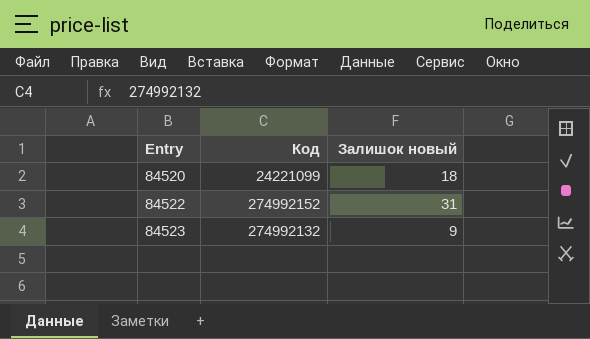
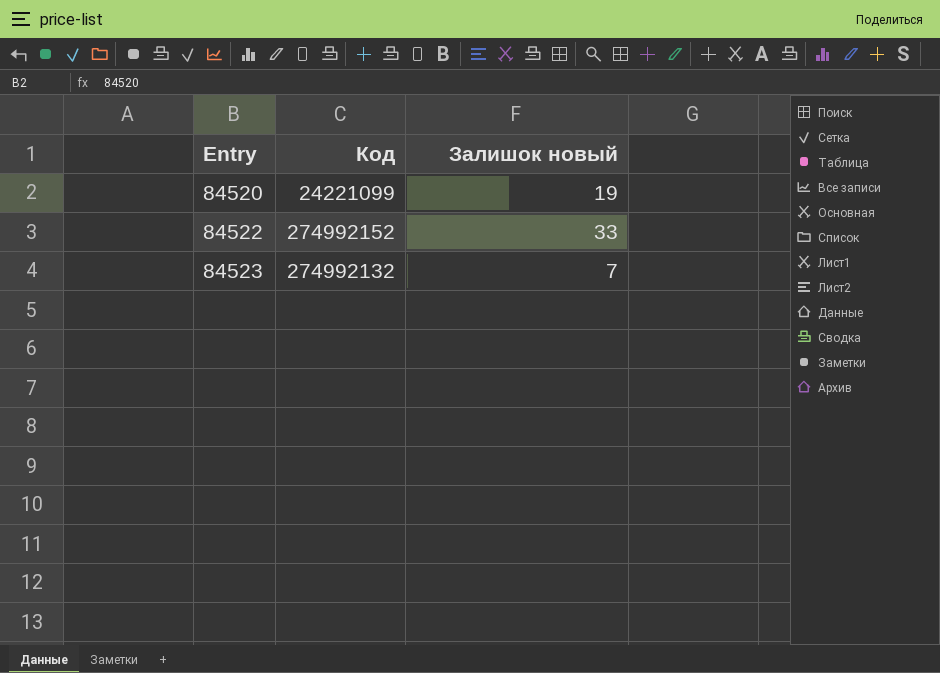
84520 | Залишок новый: 18 -> 19
84522 | Залишок новый: 31 -> 33
84523 | Залишок новый: 9 -> 7

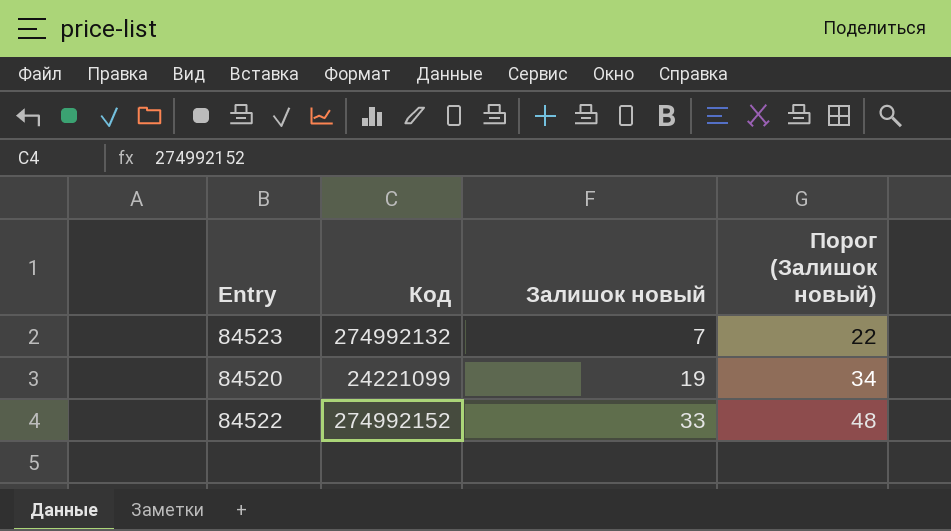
row order: Entry ascending -> Залишок новый ascending
column Порог (Залишок новый) | formula: none -> [Залишок новый] + 15

